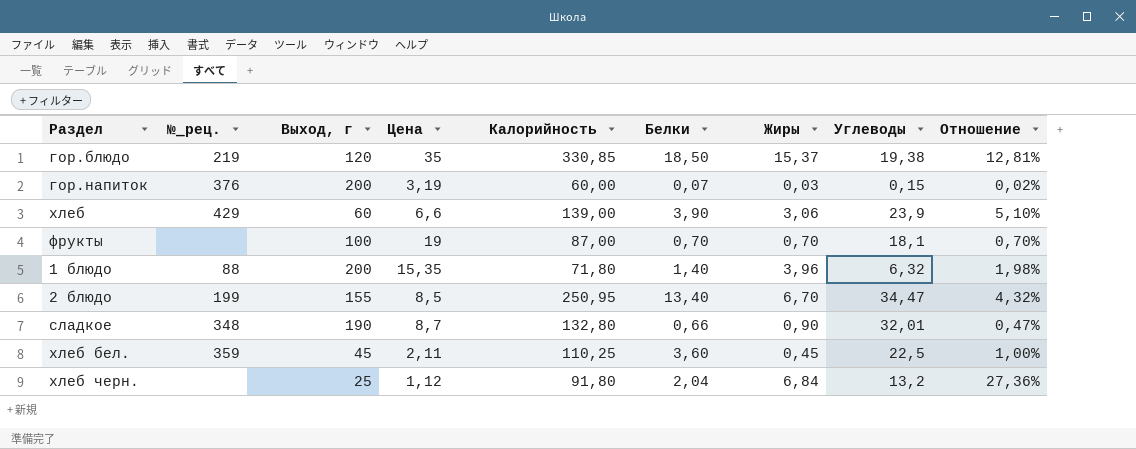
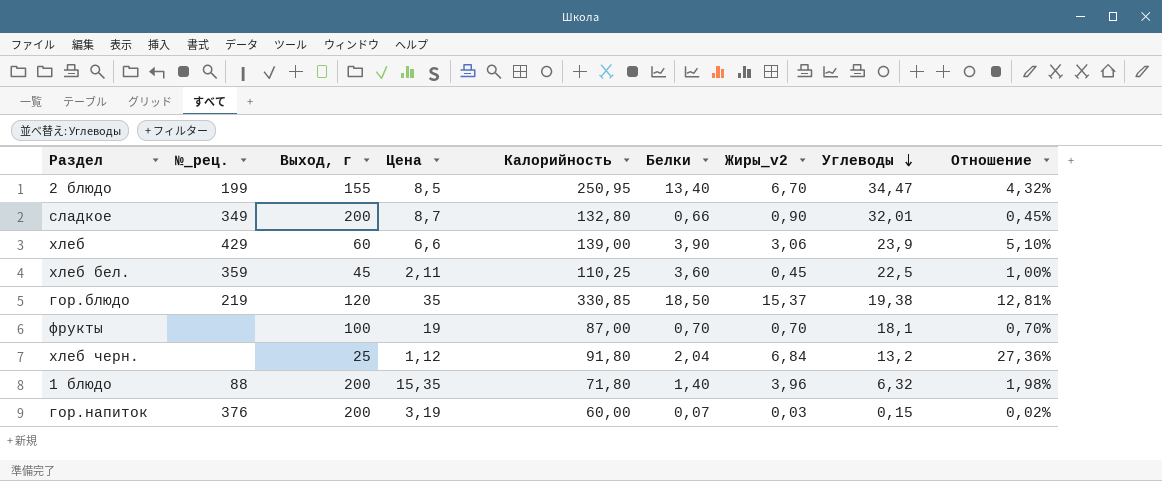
row order: none -> Углеводы descending
column name: Жиры -> Жиры_v2
сладкое | №_рец.: 348 -> 349
сладкое | Выход, г: 190 -> 200
сладкое | Отношение: 0,47% -> 0,45%

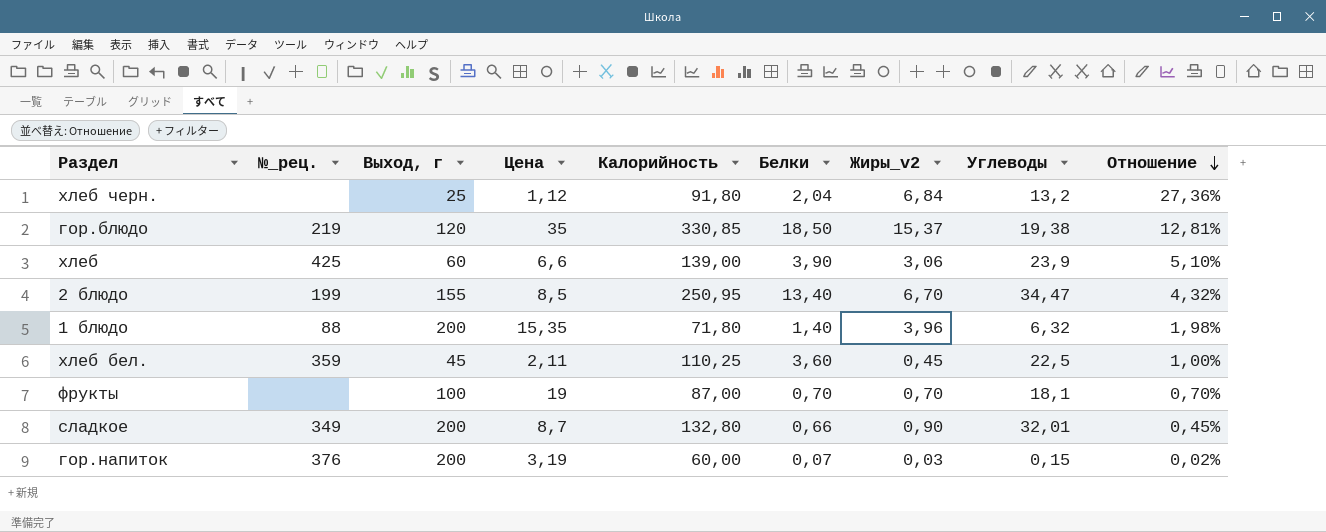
row order: Углеводы descending -> Отношение descending
хлеб | №_рец.: 429 -> 425

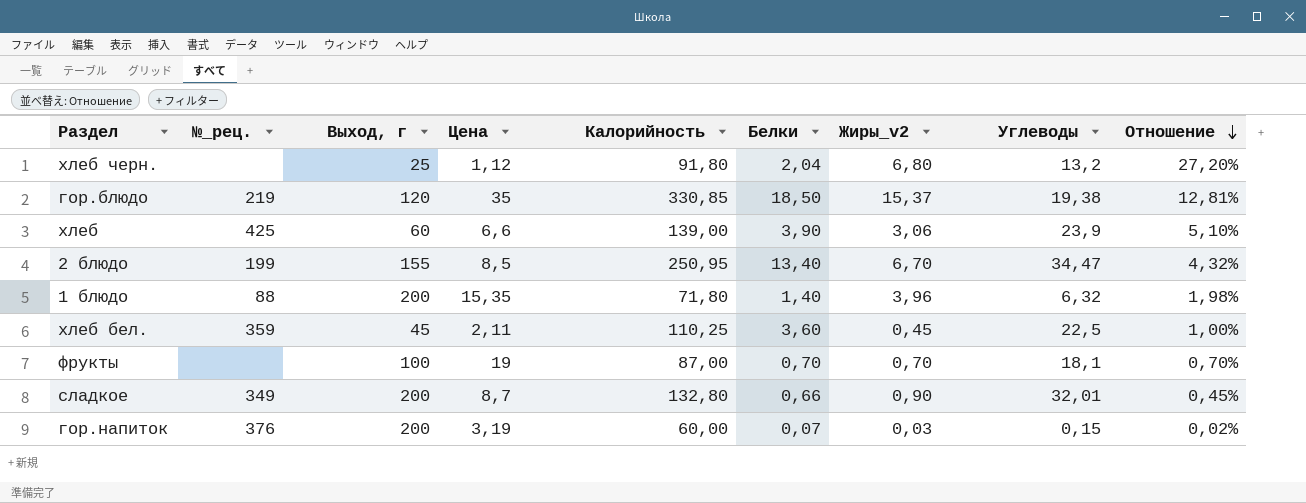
хлеб черн. | Жиры_v2: 6,84 -> 6,80
хлеб черн. | Отношение: 27,36% -> 27,20%

